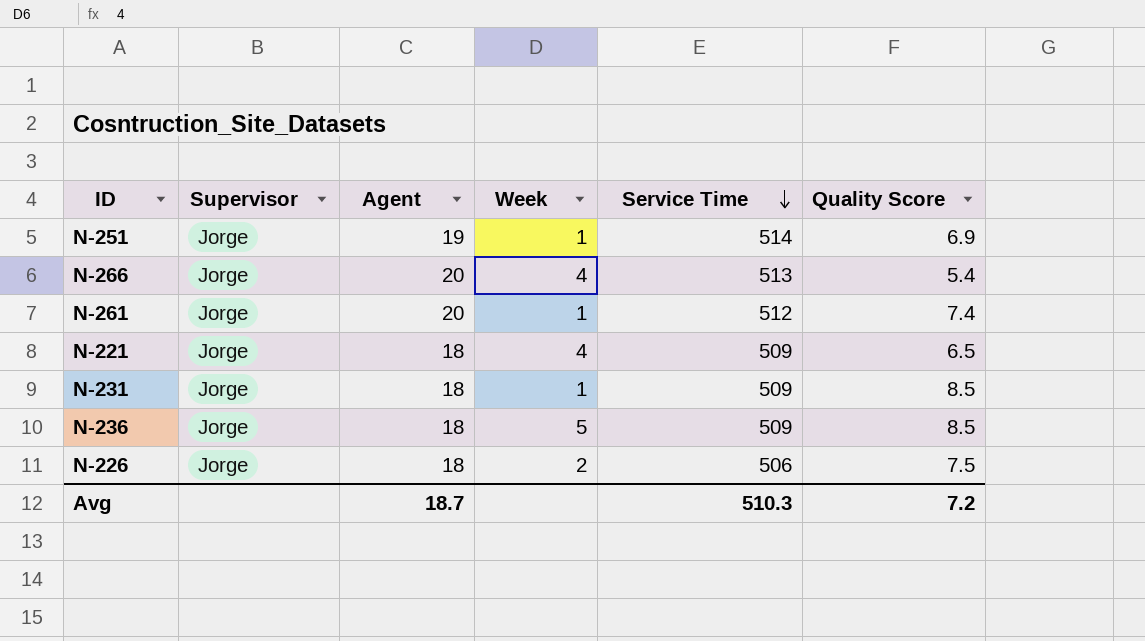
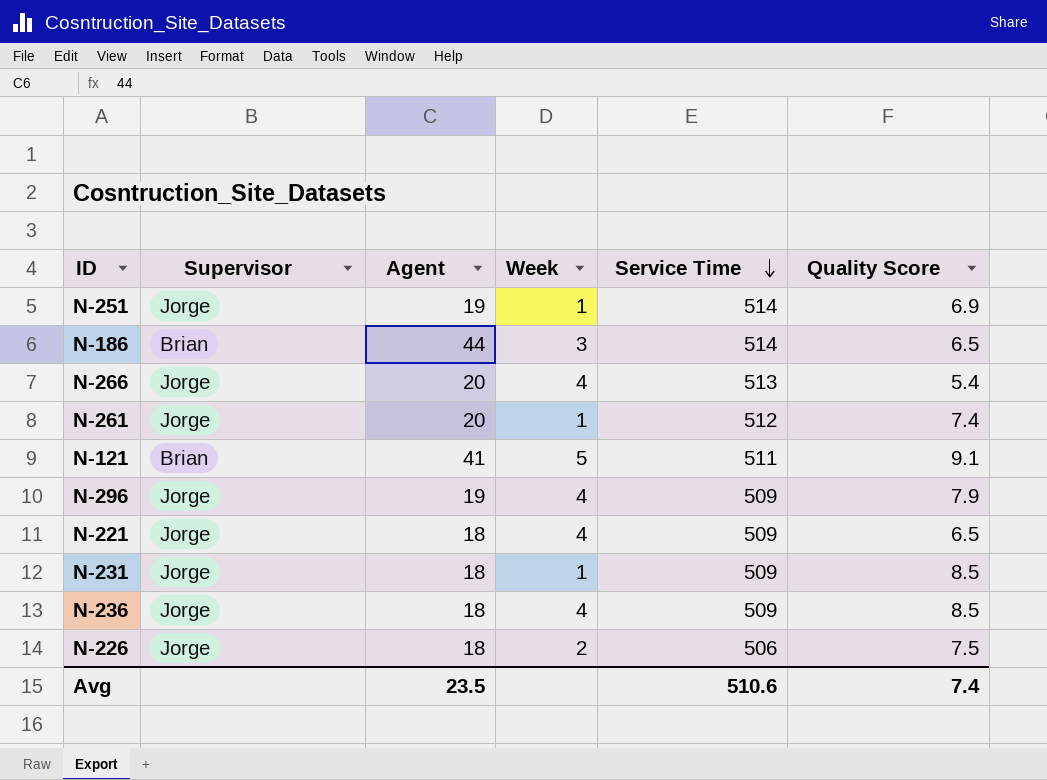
row N-186: none -> Brian | 44 | 3 | 514 | 6.5
row N-121: none -> Brian | 41 | 5 | 511 | 9.1
row N-296: none -> Jorge | 19 | 4 | 509 | 7.9
N-236 | Week: 5 -> 4
Avg | Agent: 18.7 -> 23.5
Avg | Service Time: 510.3 -> 510.6
Avg | Quality Score: 7.2 -> 7.4

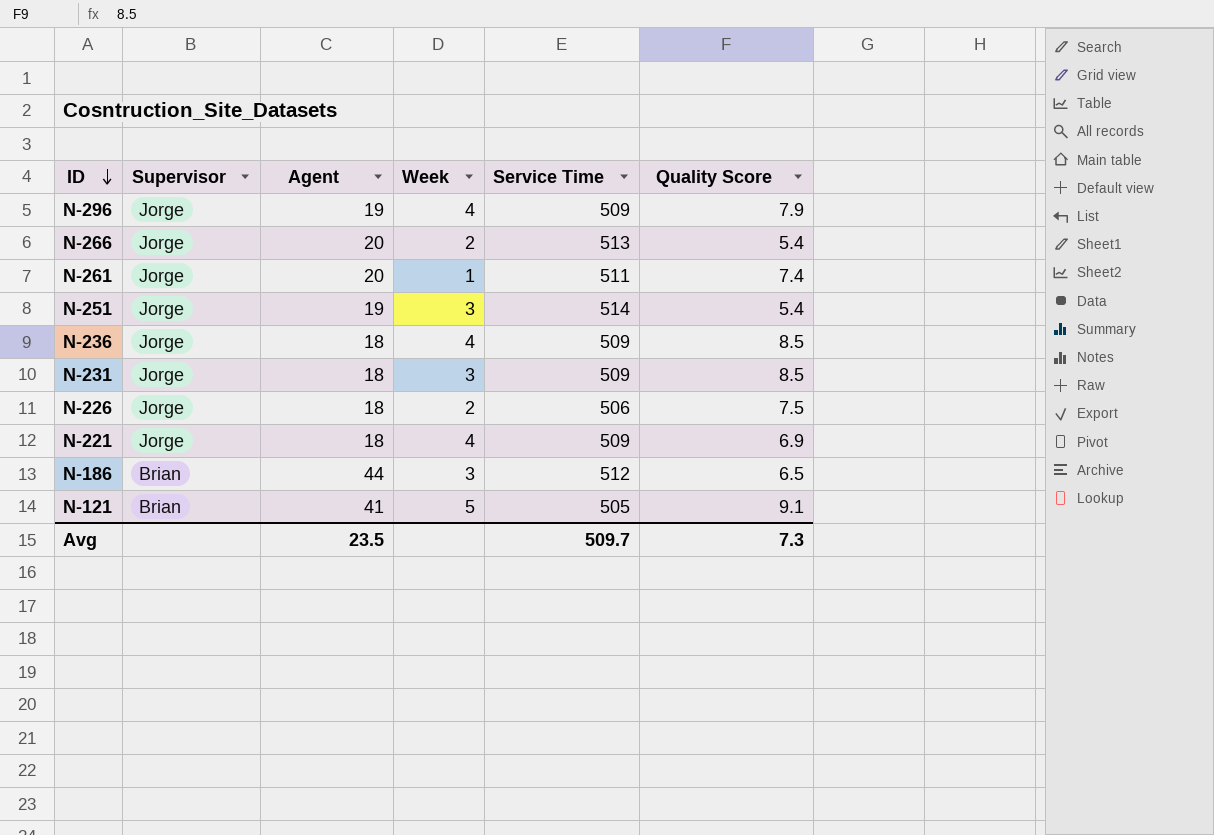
row order: Service Time descending -> ID descending
N-266 | Week: 4 -> 2
N-261 | Service Time: 512 -> 511
N-251 | Week: 1 -> 3
N-251 | Quality Score: 6.9 -> 5.4
N-231 | Week: 1 -> 3
N-221 | Quality Score: 6.5 -> 6.9
N-186 | Service Time: 514 -> 512
N-121 | Service Time: 511 -> 505
Avg | Service Time: 510.6 -> 509.7
Avg | Quality Score: 7.4 -> 7.3

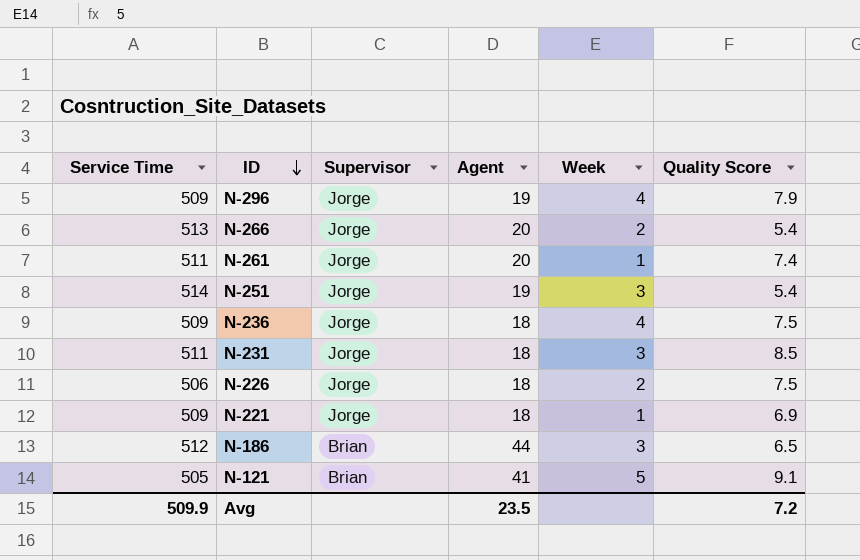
column Service Time | position: 5 -> 1
N-236 | Quality Score: 8.5 -> 7.5
N-231 | Service Time: 509 -> 511
N-221 | Week: 4 -> 1
Avg | Service Time: 509.7 -> 509.9
Avg | Quality Score: 7.3 -> 7.2

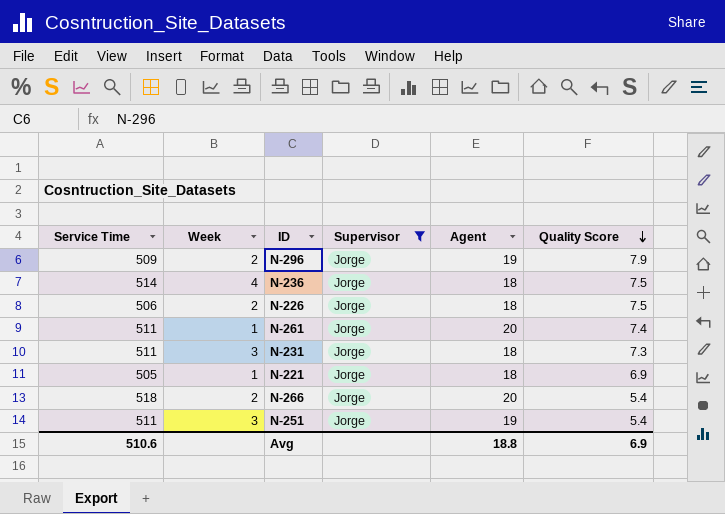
filter: none -> Supervisor = Jorge
row order: ID descending -> Quality Score descending
column Week | position: 5 -> 2
N-296 | Week: 4 -> 2
N-236 | Service Time: 509 -> 514
N-231 | Quality Score: 8.5 -> 7.3
N-221 | Service Time: 509 -> 505
N-266 | Service Time: 513 -> 518
N-251 | Service Time: 514 -> 511
Avg | Service Time: 509.9 -> 510.6
Avg | Agent: 23.5 -> 18.8
Avg | Quality Score: 7.2 -> 6.9

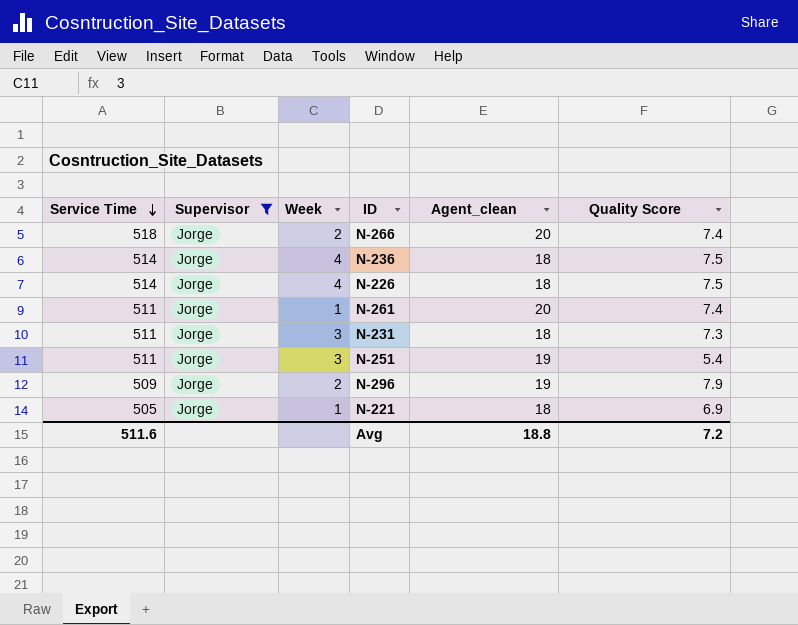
row order: Quality Score descending -> Service Time descending
column Supervisor | position: 4 -> 2
column name: Agent -> Agent_clean
N-266 | Quality Score: 5.4 -> 7.4
N-226 | Service Time: 506 -> 514
N-226 | Week: 2 -> 4
Avg | Service Time: 510.6 -> 511.6
Avg | Quality Score: 6.9 -> 7.2

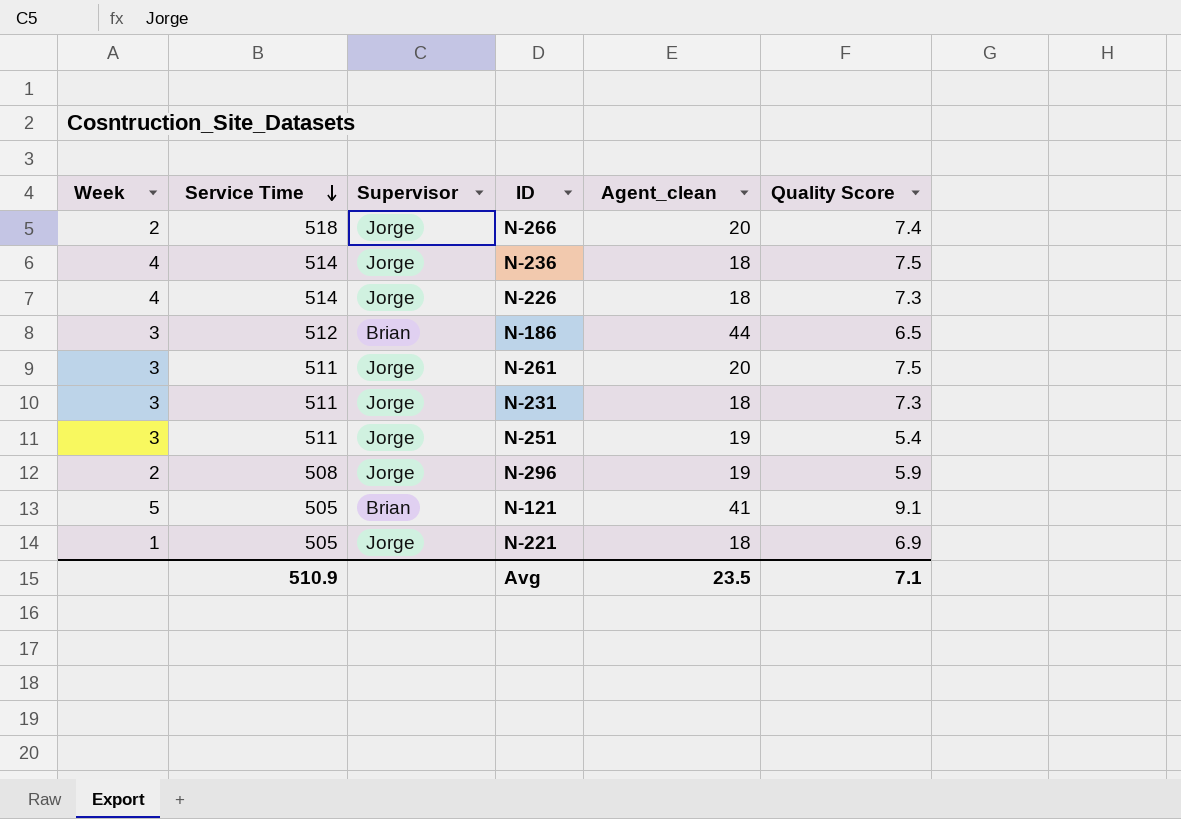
filter: Supervisor = Jorge -> none
column Week | position: 3 -> 1
N-226 | Quality Score: 7.5 -> 7.3
N-261 | Week: 1 -> 3
N-261 | Quality Score: 7.4 -> 7.5
N-296 | Service Time: 509 -> 508
N-296 | Quality Score: 7.9 -> 5.9
Avg | Service Time: 511.6 -> 510.9
Avg | Agent_clean: 18.8 -> 23.5
Avg | Quality Score: 7.2 -> 7.1

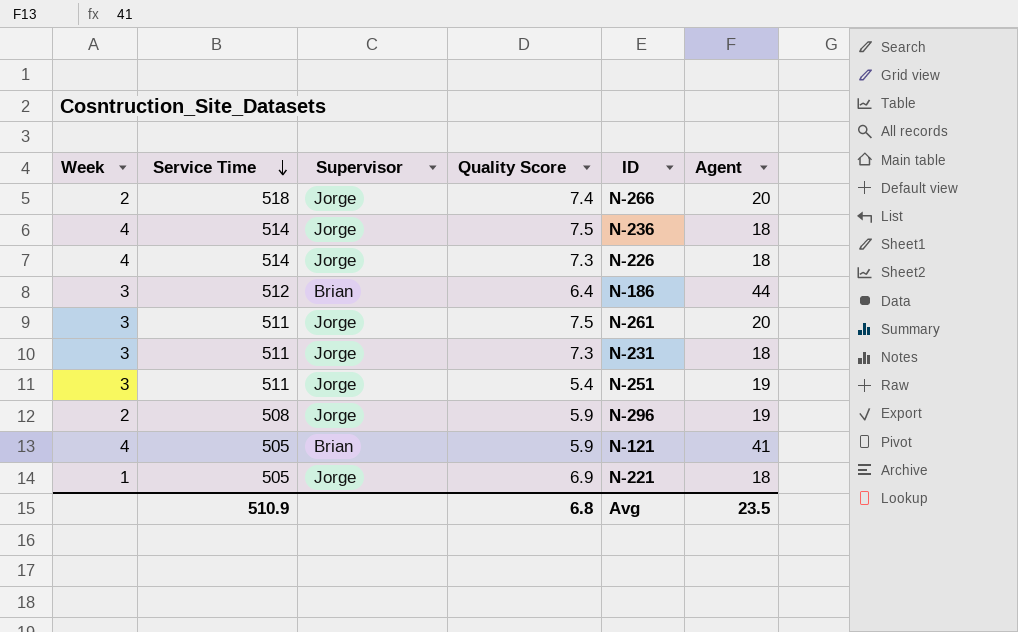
column Quality Score | position: 6 -> 4
column name: Agent_clean -> Agent
N-186 | Quality Score: 6.5 -> 6.4
N-121 | Week: 5 -> 4
N-121 | Quality Score: 9.1 -> 5.9
Avg | Quality Score: 7.1 -> 6.8

